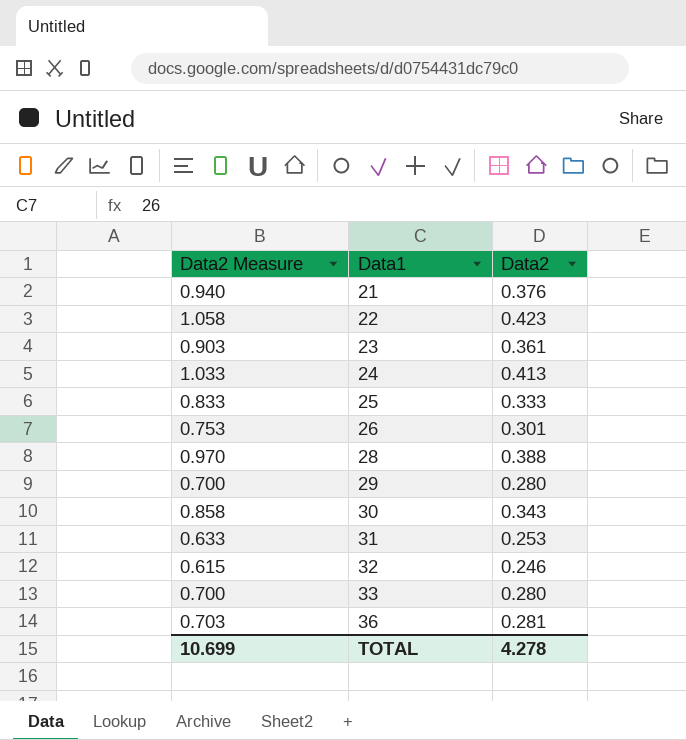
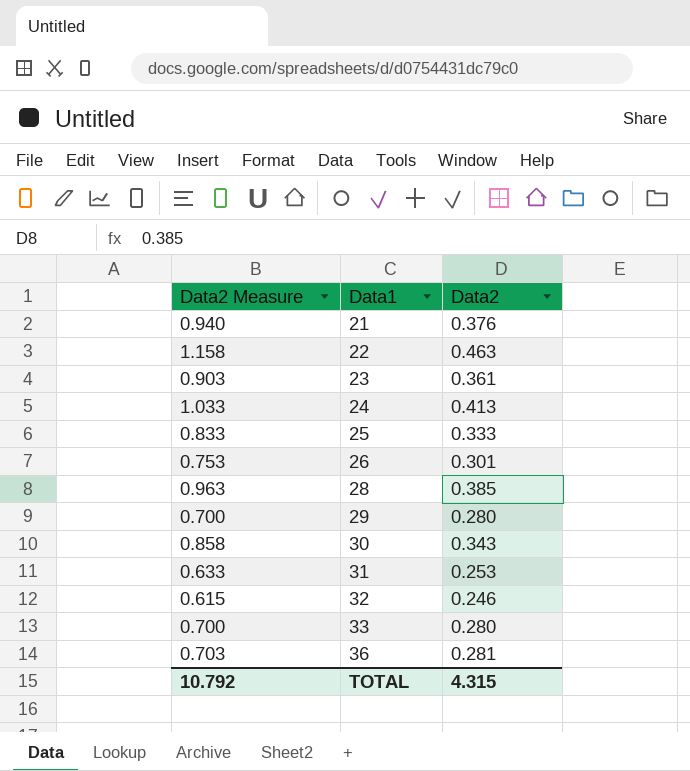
22 | Data2 Measure: 1.058 -> 1.158
22 | Data2: 0.423 -> 0.463
28 | Data2 Measure: 0.970 -> 0.963
28 | Data2: 0.388 -> 0.385
TOTAL | Data2 Measure: 10.699 -> 10.792
TOTAL | Data2: 4.278 -> 4.315

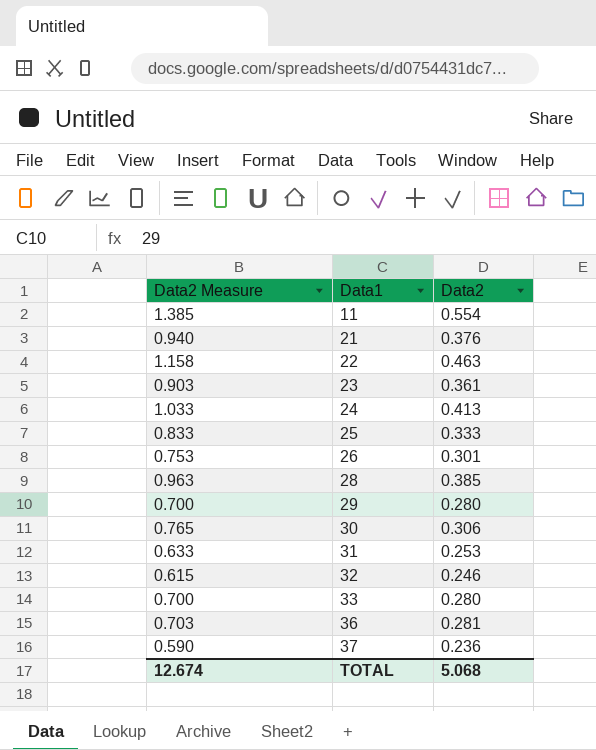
row 11: none -> 1.385 | 0.554
30 | Data2 Measure: 0.858 -> 0.765
30 | Data2: 0.343 -> 0.306
row 37: none -> 0.590 | 0.236
TOTAL | Data2 Measure: 10.792 -> 12.674
TOTAL | Data2: 4.315 -> 5.068

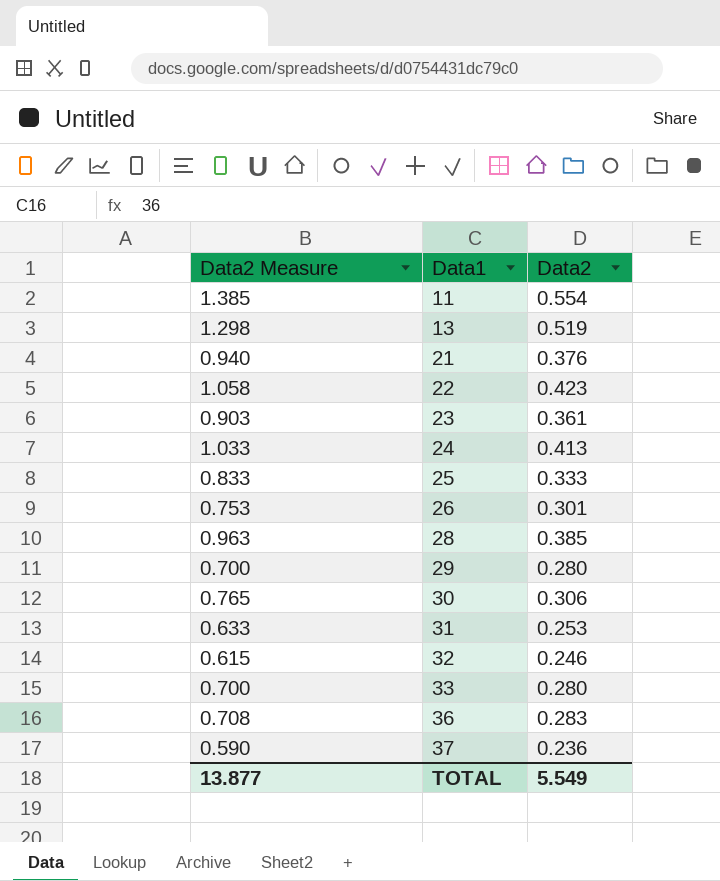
row 13: none -> 1.298 | 0.519
22 | Data2 Measure: 1.158 -> 1.058
22 | Data2: 0.463 -> 0.423
36 | Data2 Measure: 0.703 -> 0.708
36 | Data2: 0.281 -> 0.283
TOTAL | Data2 Measure: 12.674 -> 13.877
TOTAL | Data2: 5.068 -> 5.549

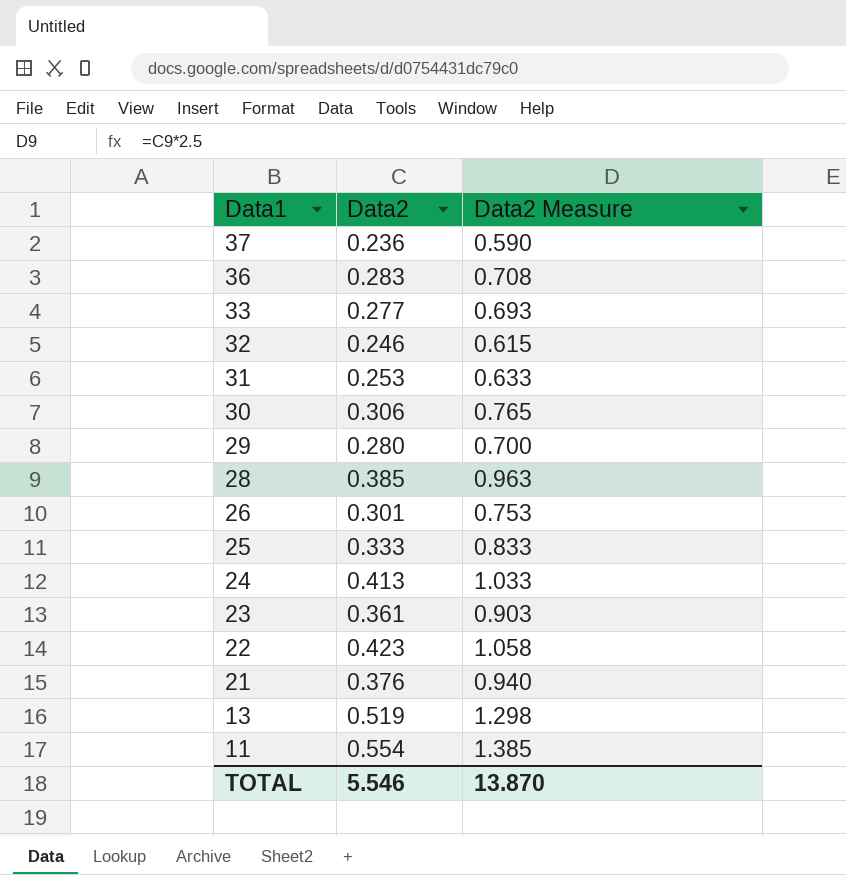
row order: Data1 ascending -> Data1 descending
column Data2 Measure | position: 1 -> 3
33 | Data2: 0.280 -> 0.277
33 | Data2 Measure: 0.700 -> 0.693
TOTAL | Data2: 5.549 -> 5.546
TOTAL | Data2 Measure: 13.877 -> 13.870

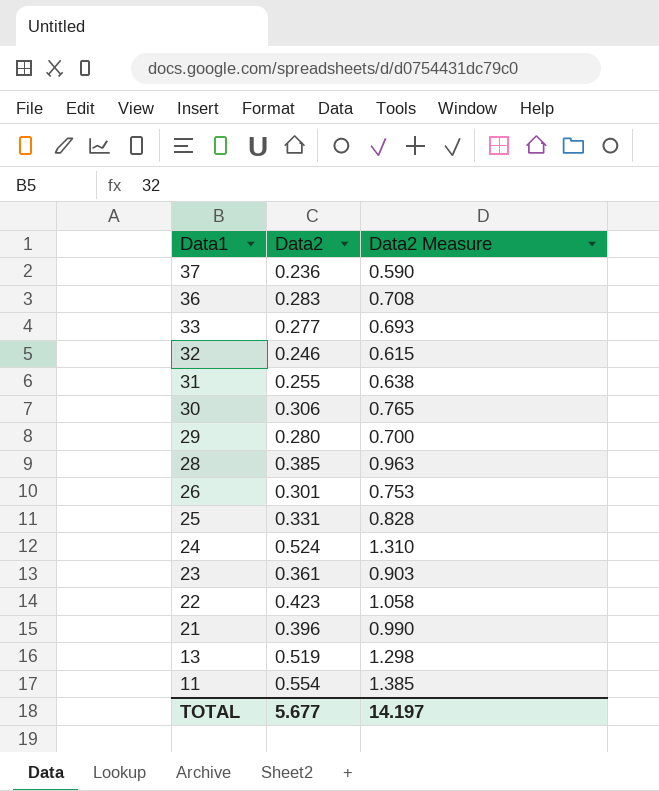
31 | Data2: 0.253 -> 0.255
31 | Data2 Measure: 0.633 -> 0.638
25 | Data2: 0.333 -> 0.331
25 | Data2 Measure: 0.833 -> 0.828
24 | Data2: 0.413 -> 0.524
24 | Data2 Measure: 1.033 -> 1.310
21 | Data2: 0.376 -> 0.396
21 | Data2 Measure: 0.940 -> 0.990
TOTAL | Data2: 5.546 -> 5.677
TOTAL | Data2 Measure: 13.870 -> 14.197

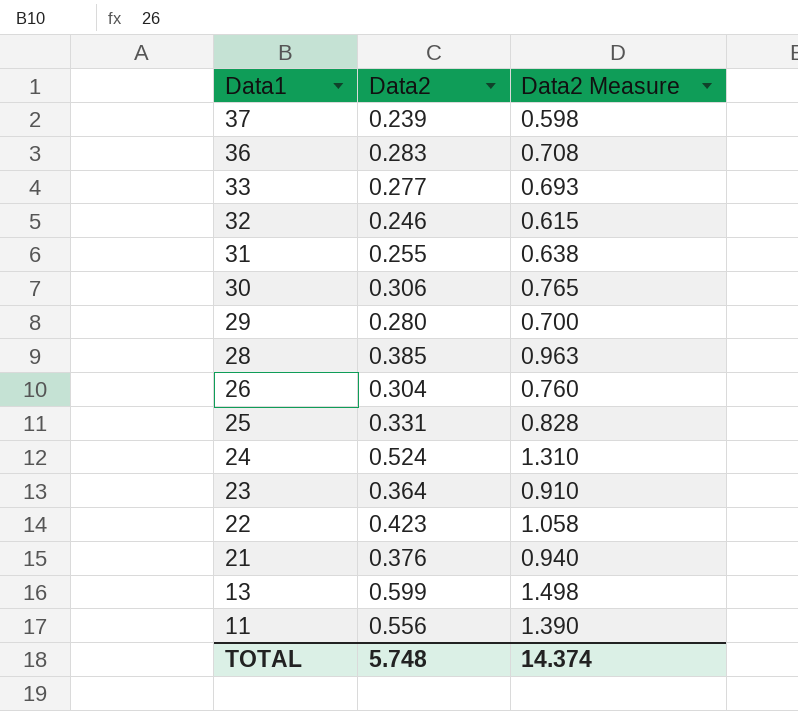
37 | Data2: 0.236 -> 0.239
37 | Data2 Measure: 0.590 -> 0.598
26 | Data2: 0.301 -> 0.304
26 | Data2 Measure: 0.753 -> 0.760
23 | Data2: 0.361 -> 0.364
23 | Data2 Measure: 0.903 -> 0.910
21 | Data2: 0.396 -> 0.376
21 | Data2 Measure: 0.990 -> 0.940
13 | Data2: 0.519 -> 0.599
13 | Data2 Measure: 1.298 -> 1.498
11 | Data2: 0.554 -> 0.556
11 | Data2 Measure: 1.385 -> 1.390
TOTAL | Data2: 5.677 -> 5.748
TOTAL | Data2 Measure: 14.197 -> 14.374

